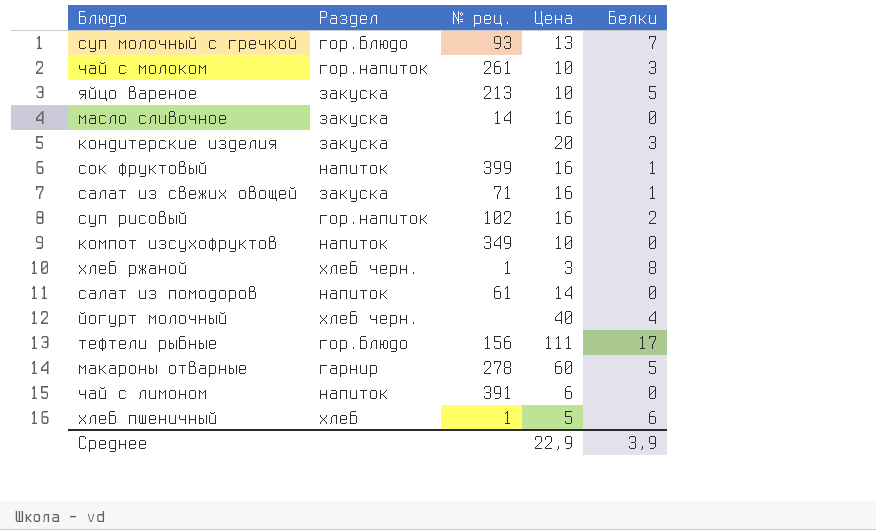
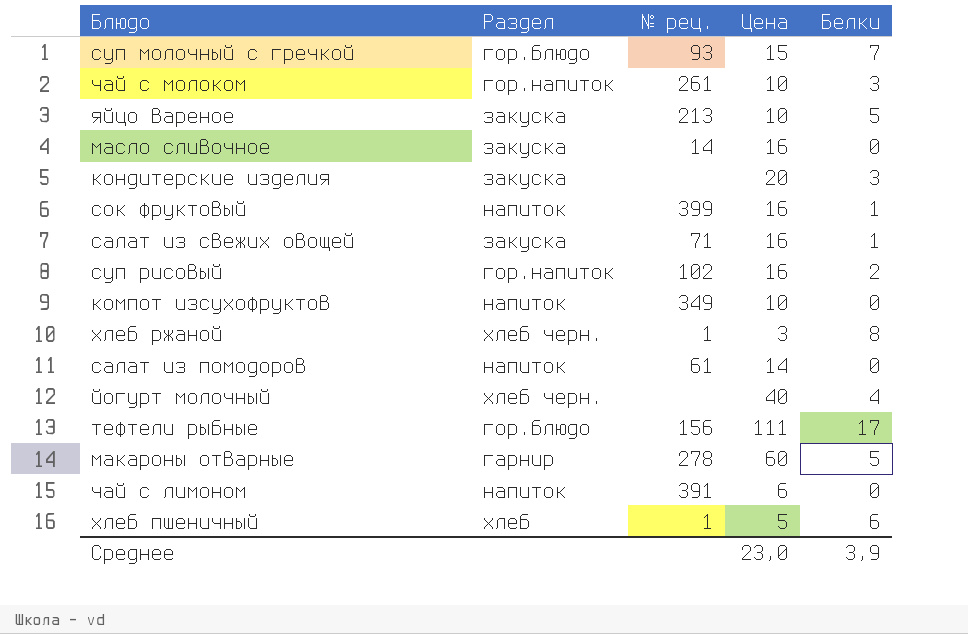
суп молочный с гречкой | Цена: 13 -> 15
Среднее | Цена: 22,9 -> 23,0

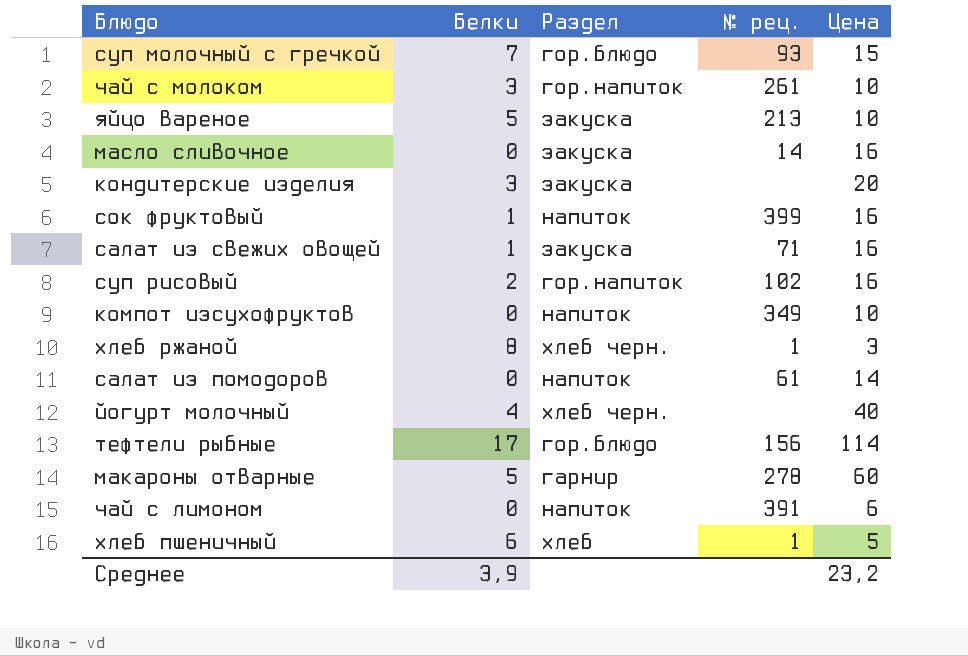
column Белки | position: 5 -> 2
тефтели рыбные | Цена: 111 -> 114
Среднее | Цена: 23,0 -> 23,2

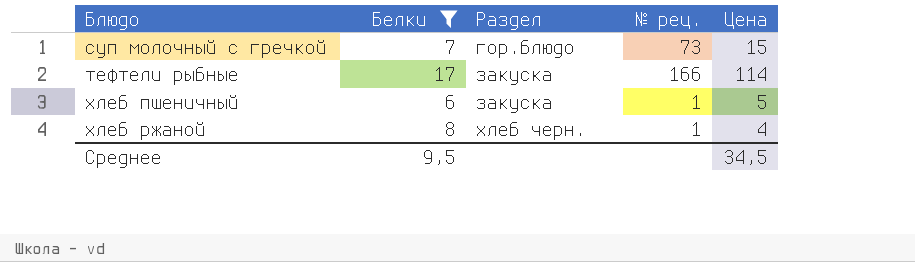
filter: none -> Белки >= 6
row order: none -> Блюдо ascending
суп молочный с гречкой | № рец.: 93 -> 73
тефтели рыбные | Раздел: гор.блюдо -> закуска
тефтели рыбные | № рец.: 156 -> 166
хлеб пшеничный | Раздел: хлеб -> закуска
хлеб ржаной | Цена: 3 -> 4
Среднее | Белки: 3,9 -> 9,5
Среднее | Цена: 23,2 -> 34,5

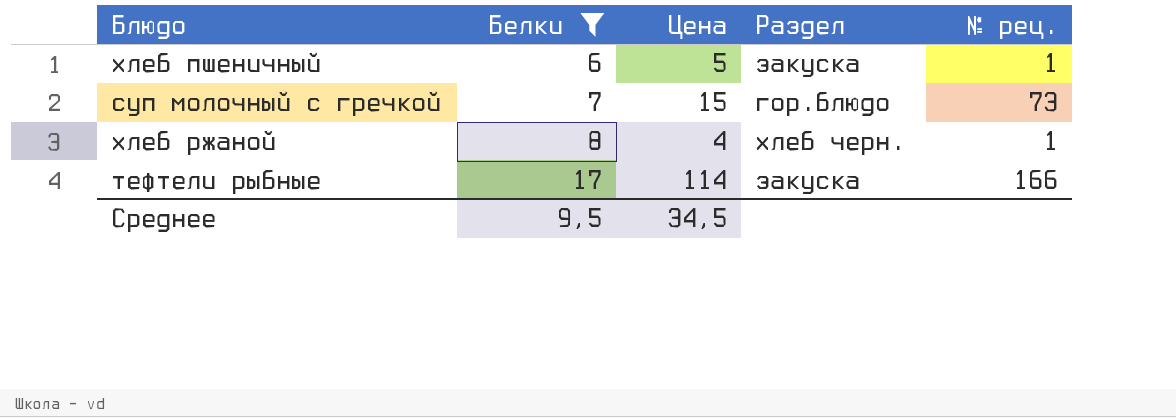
row order: Блюдо ascending -> Белки ascending
column Цена | position: 5 -> 3

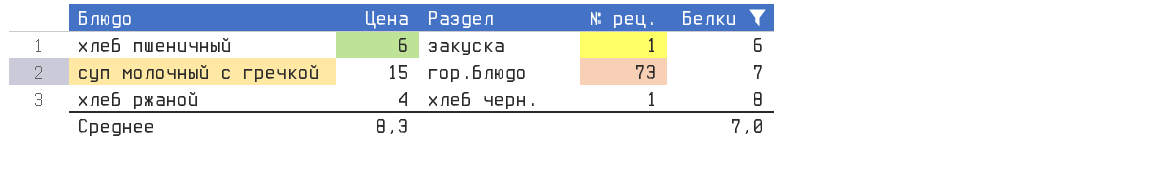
column Белки | position: 2 -> 5
row тефтели рыбные: 17 | 114 | закуска | 166 -> none
хлеб пшеничный | Цена: 5 -> 6
Среднее | Цена: 34,5 -> 8,3
Среднее | Белки: 9,5 -> 7,0

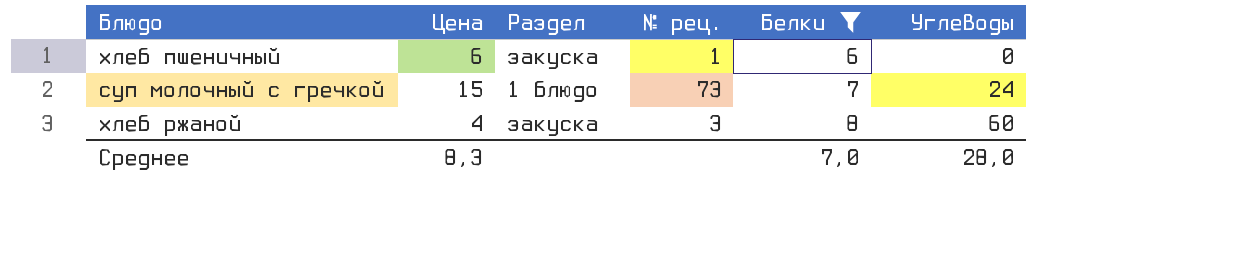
column Углеводы | position: none -> 6
суп молочный с гречкой | Раздел: гор.блюдо -> 1 блюдо
хлеб ржаной | Раздел: хлеб черн. -> закуска
хлеб ржаной | № рец.: 1 -> 3

